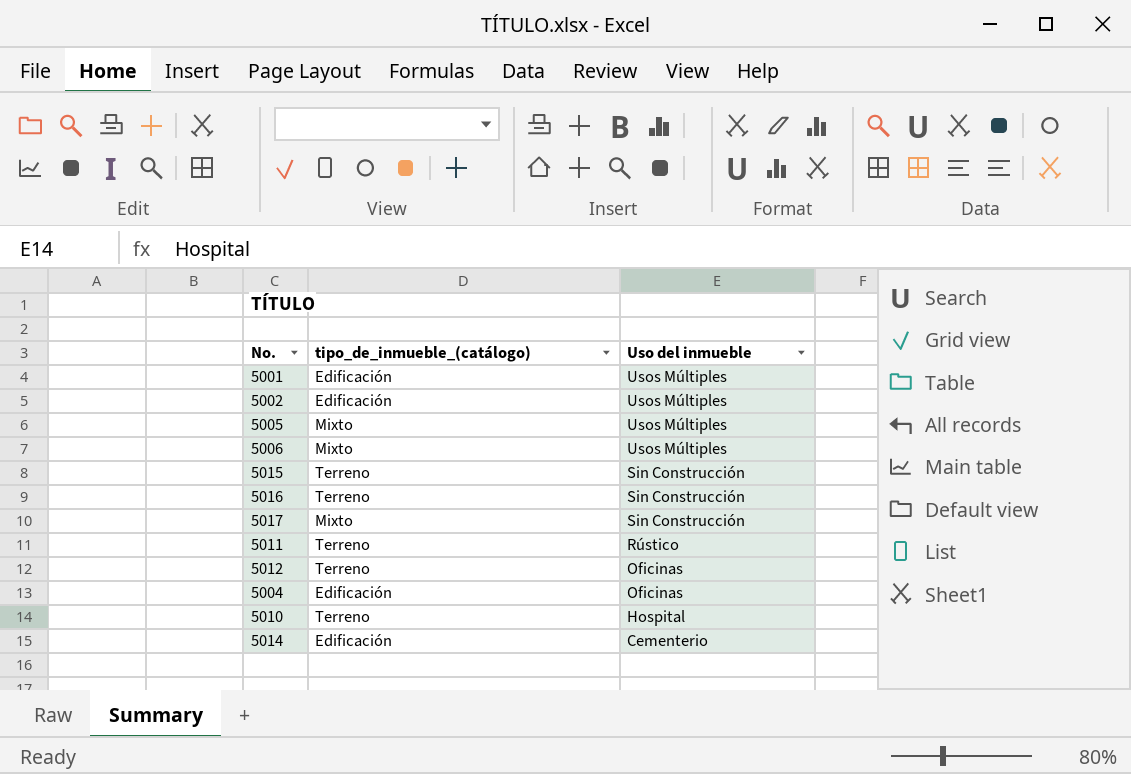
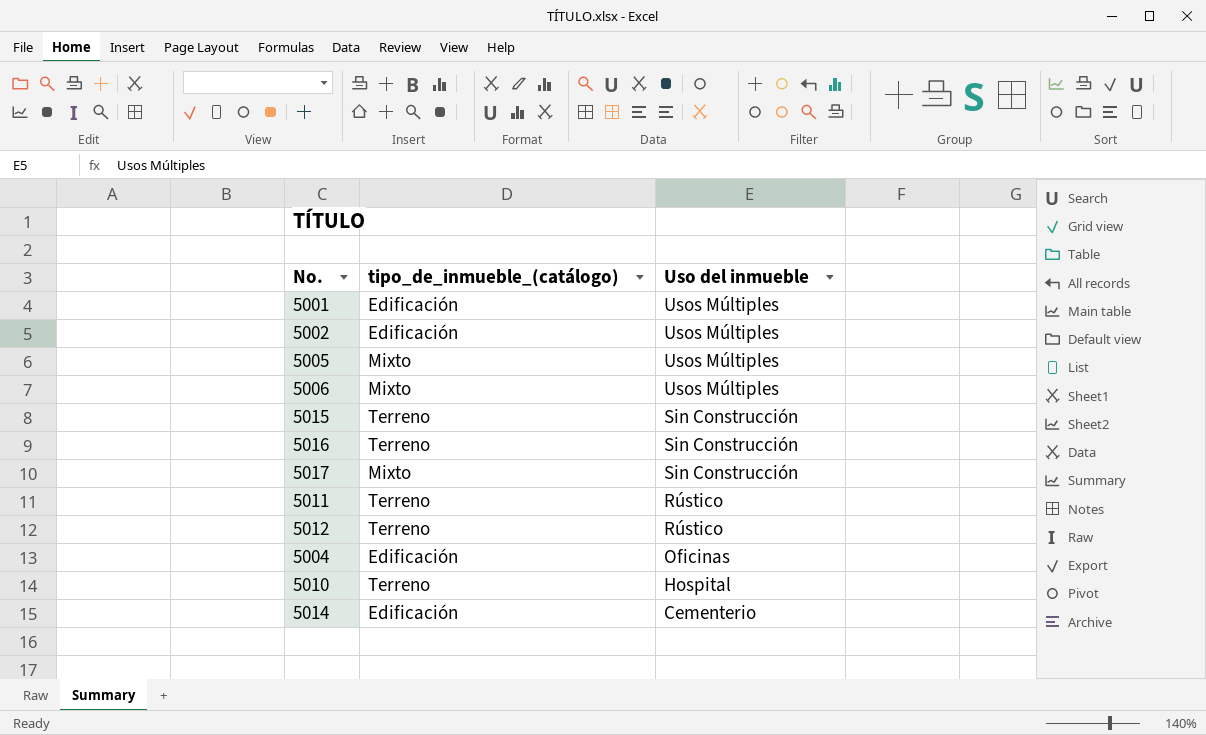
5012 | Uso del inmueble: Oficinas -> Rústico

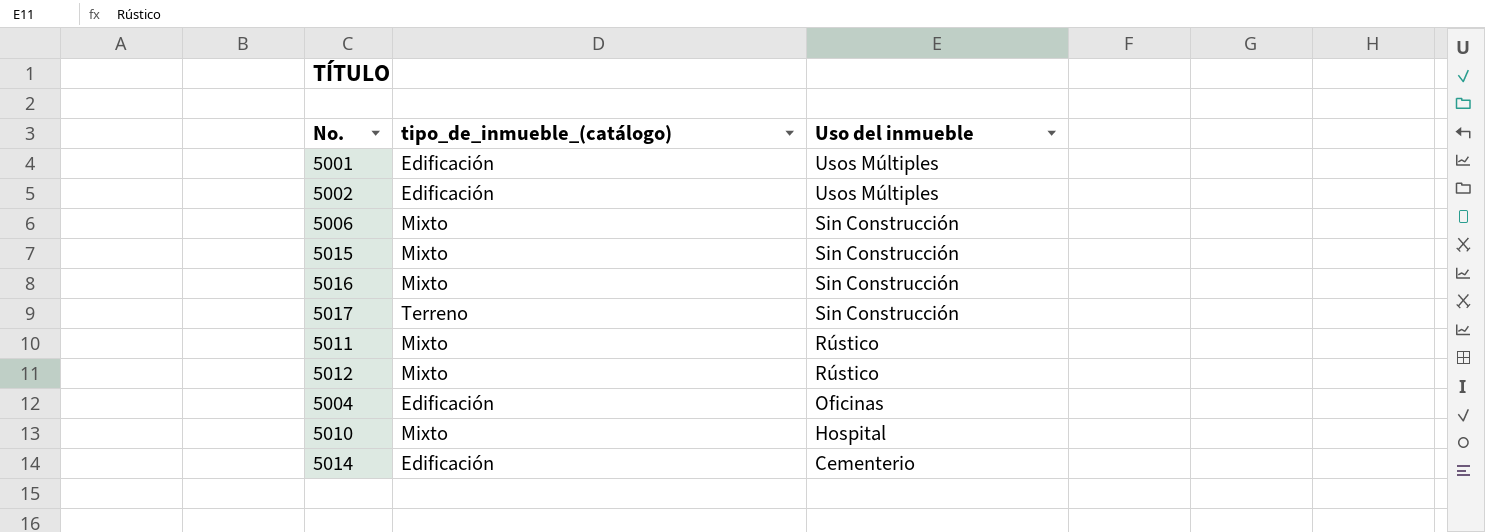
row 5005: Mixto | Usos Múltiples -> none
5006 | Uso del inmueble: Usos Múltiples -> Sin Construcción
5015 | tipo_de_inmueble_(catálogo): Terreno -> Mixto
5016 | tipo_de_inmueble_(catálogo): Terreno -> Mixto
5017 | tipo_de_inmueble_(catálogo): Mixto -> Terreno
5011 | tipo_de_inmueble_(catálogo): Terreno -> Mixto
5012 | tipo_de_inmueble_(catálogo): Terreno -> Mixto
5010 | tipo_de_inmueble_(catálogo): Terreno -> Mixto

